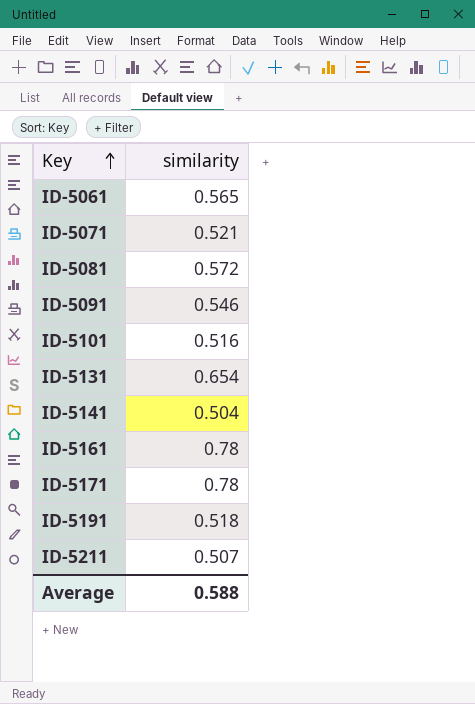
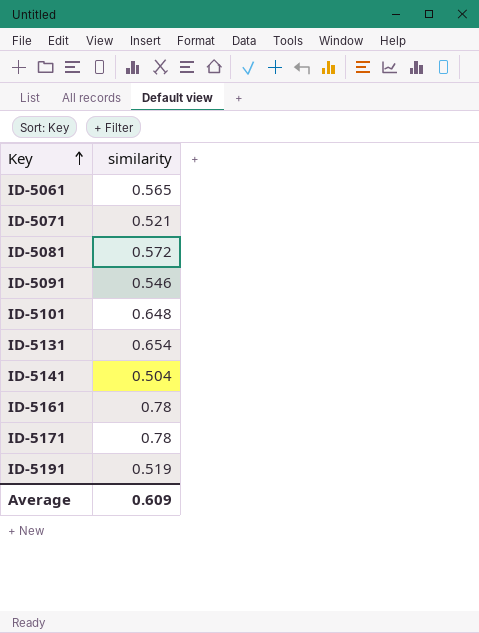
row ID-5211: 0.507 -> none
ID-5101 | similarity: 0.516 -> 0.648
ID-5191 | similarity: 0.518 -> 0.519
Average | similarity: 0.588 -> 0.609

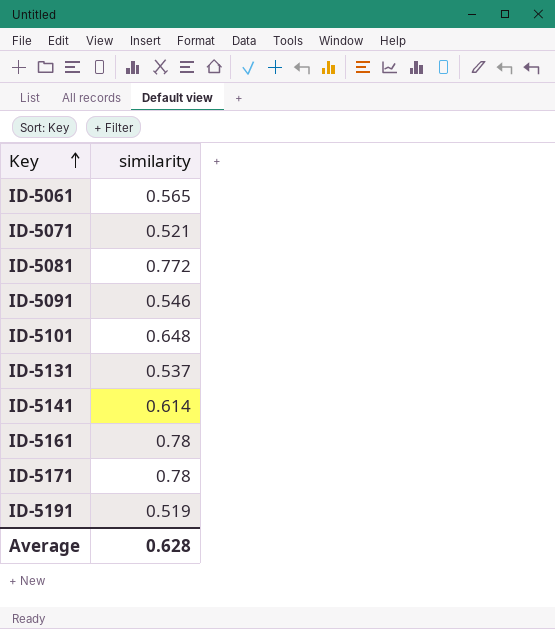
ID-5081 | similarity: 0.572 -> 0.772
ID-5131 | similarity: 0.654 -> 0.537
ID-5141 | similarity: 0.504 -> 0.614
Average | similarity: 0.609 -> 0.628

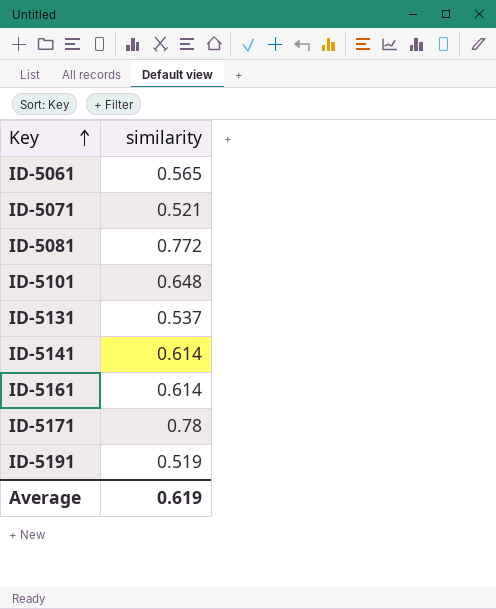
row ID-5091: 0.546 -> none
ID-5161 | similarity: 0.78 -> 0.614
Average | similarity: 0.628 -> 0.619

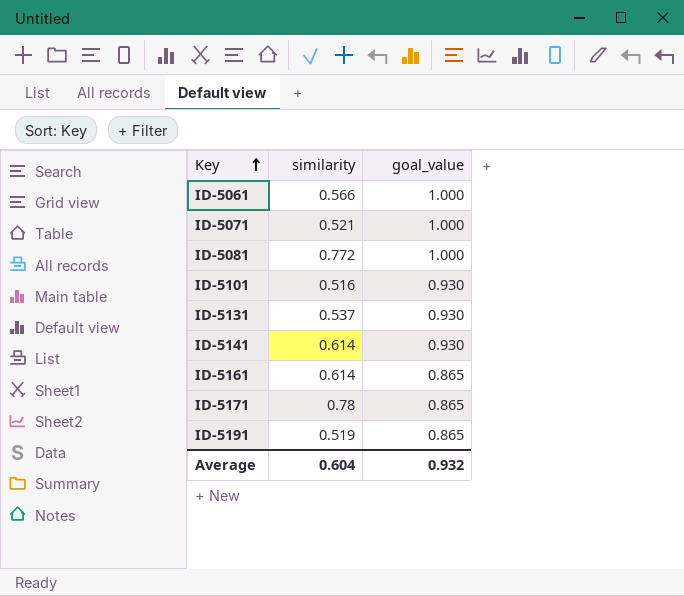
column goal_value | position: none -> 3
ID-5061 | similarity: 0.565 -> 0.566
ID-5101 | similarity: 0.648 -> 0.516
Average | similarity: 0.619 -> 0.604

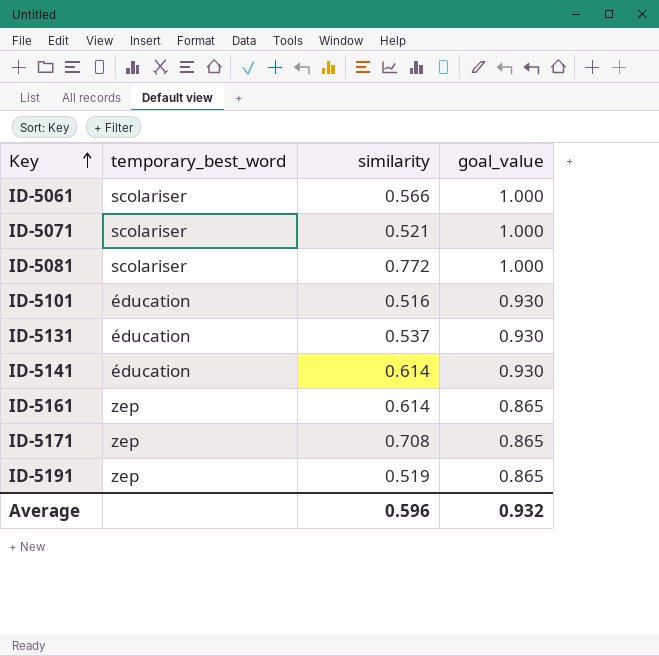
column temporary_best_word | position: none -> 2
ID-5171 | similarity: 0.78 -> 0.708
Average | similarity: 0.604 -> 0.596

